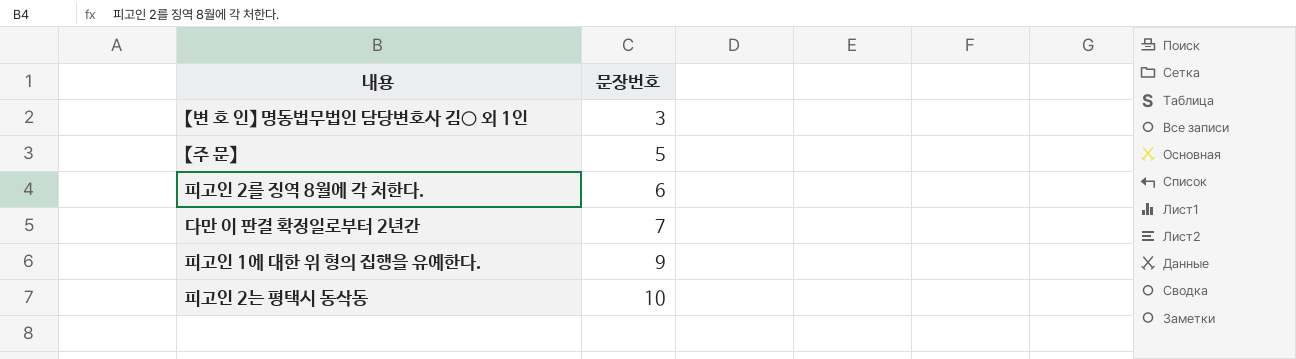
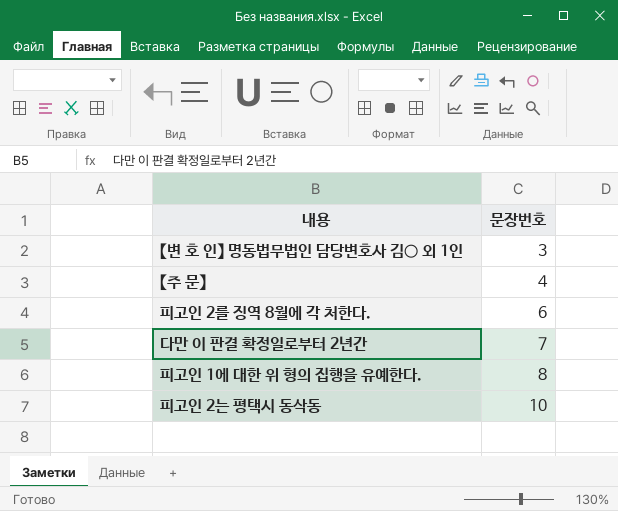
【주 문】 | 문장번호: 5 -> 4
피고인 1에 대한 위 형의 집행을 유예한다. | 문장번호: 9 -> 8

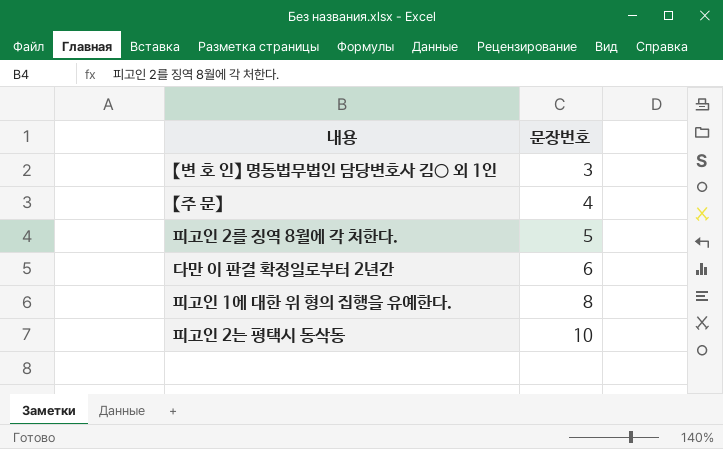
피고인 2를 징역 8월에 각 처한다. | 문장번호: 6 -> 5
다만 이 판결 확정일로부터 2년간 | 문장번호: 7 -> 6

